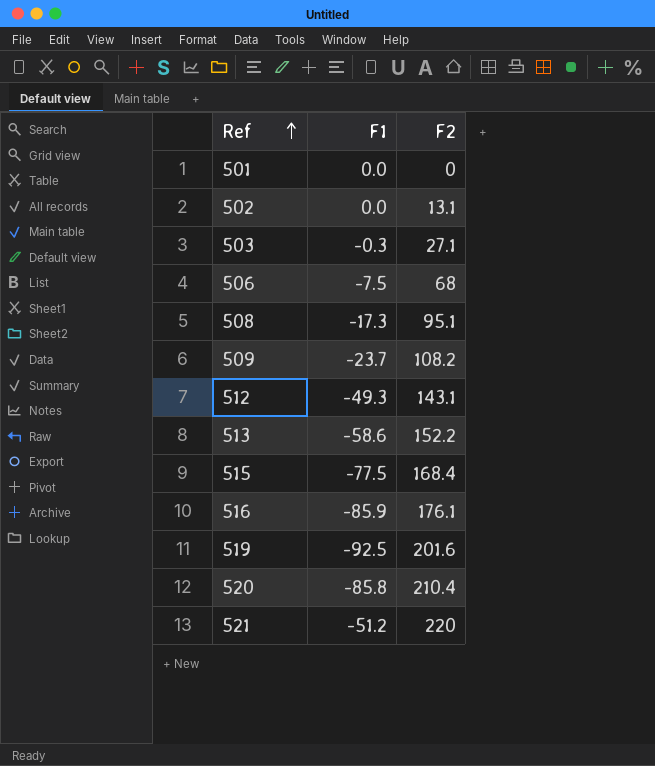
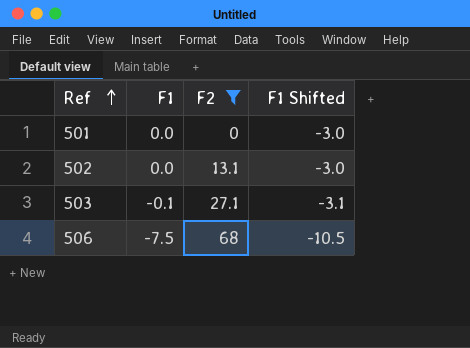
filter: none -> F2 <= 68
column F1 Shifted | formula: none -> [F1] - 3
503 | F1: -0.3 -> -0.1

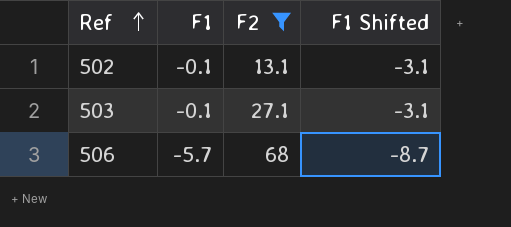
row 501: 0.0 | 0 | -3.0 -> none
502 | F1: 0.0 -> -0.1
502 | F1 Shifted: -3.0 -> -3.1
506 | F1: -7.5 -> -5.7
506 | F1 Shifted: -10.5 -> -8.7

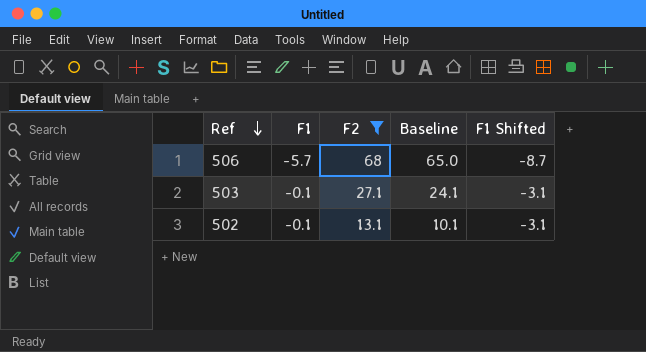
row order: Ref ascending -> Ref descending
column Baseline | formula: none -> [F2] - 3

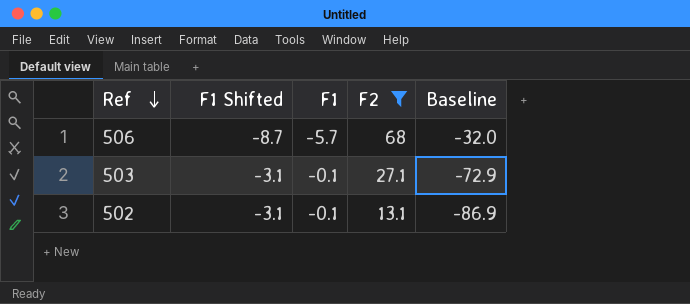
column F1 Shifted | position: 5 -> 2
column Baseline | formula: [F2] - 3 -> [F2] - 100

